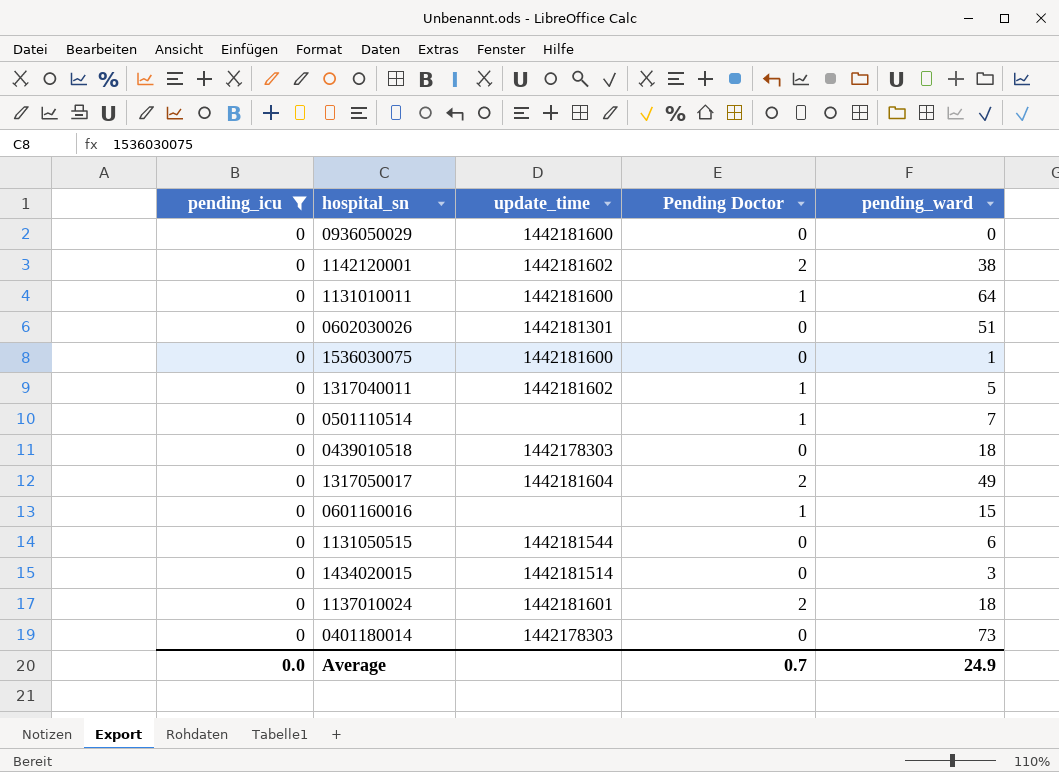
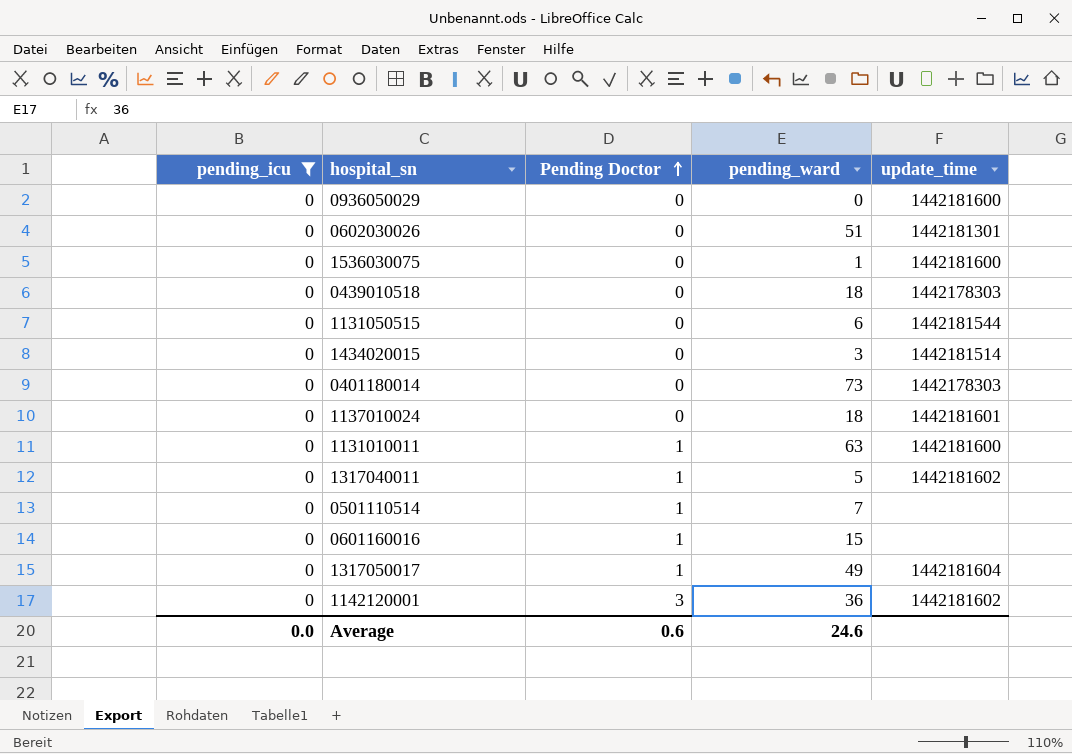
row order: none -> Pending Doctor ascending
column update_time | position: 3 -> 5
1137010024 | Pending Doctor: 2 -> 0
1131010011 | pending_ward: 64 -> 63
1317050017 | Pending Doctor: 2 -> 1
1142120001 | Pending Doctor: 2 -> 3
1142120001 | pending_ward: 38 -> 36
Average | Pending Doctor: 0.7 -> 0.6
Average | pending_ward: 24.9 -> 24.6

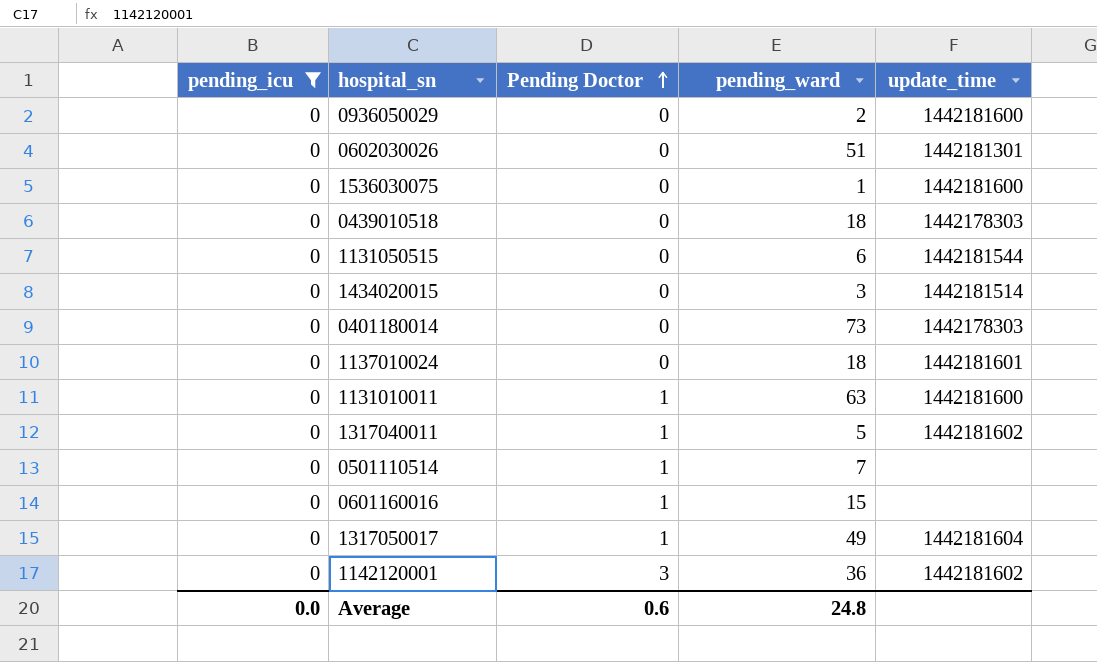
0936050029 | pending_ward: 0 -> 2
Average | pending_ward: 24.6 -> 24.8

